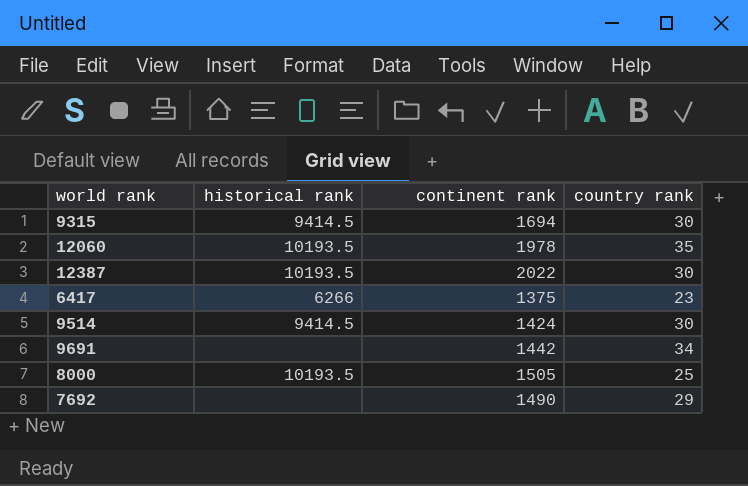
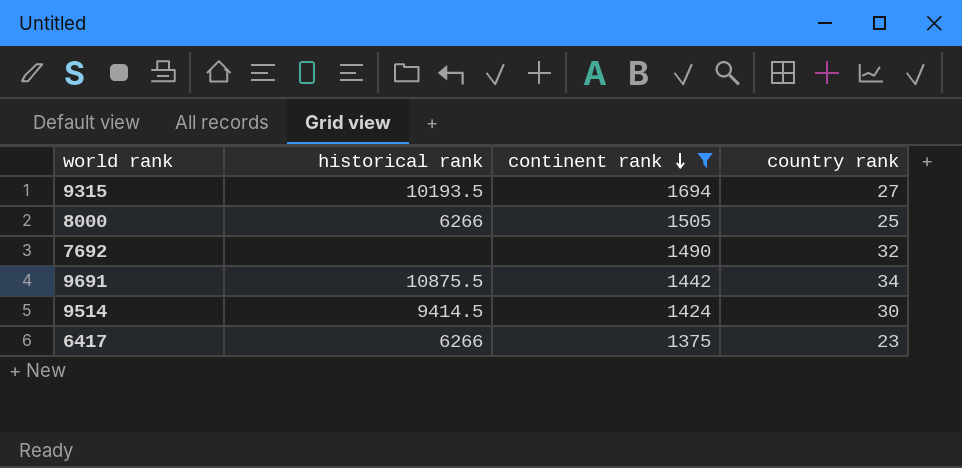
filter: none -> continent rank <= 1694
row order: none -> continent rank descending
9315 | historical rank: 9414.5 -> 10193.5
9315 | country rank: 30 -> 27
8000 | historical rank: 10193.5 -> 6266
7692 | country rank: 29 -> 32
9691 | historical rank: none -> 10875.5

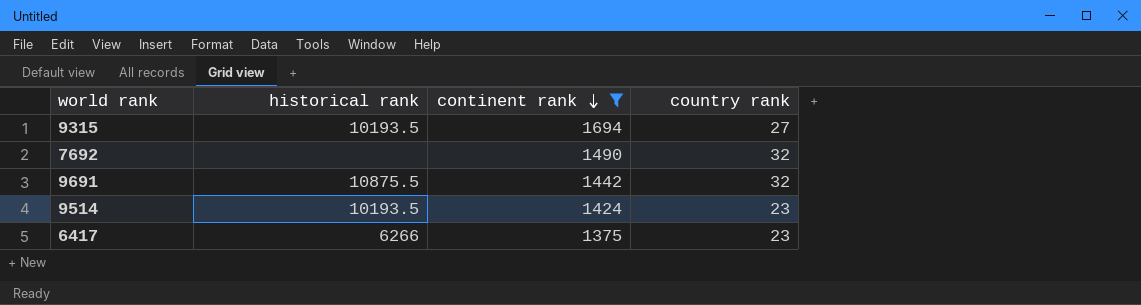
row 8000: 6266 | 1505 | 25 -> none
9691 | country rank: 34 -> 32
9514 | historical rank: 9414.5 -> 10193.5
9514 | country rank: 30 -> 23

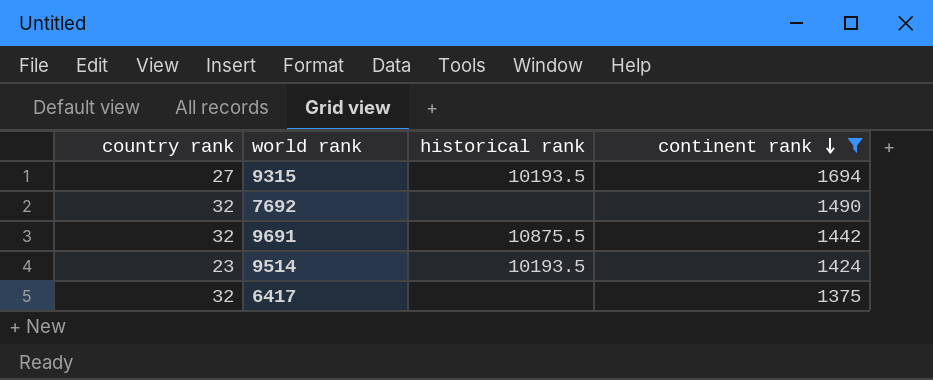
column country rank | position: 4 -> 1
6417 | country rank: 23 -> 32
6417 | historical rank: 6266 -> none

